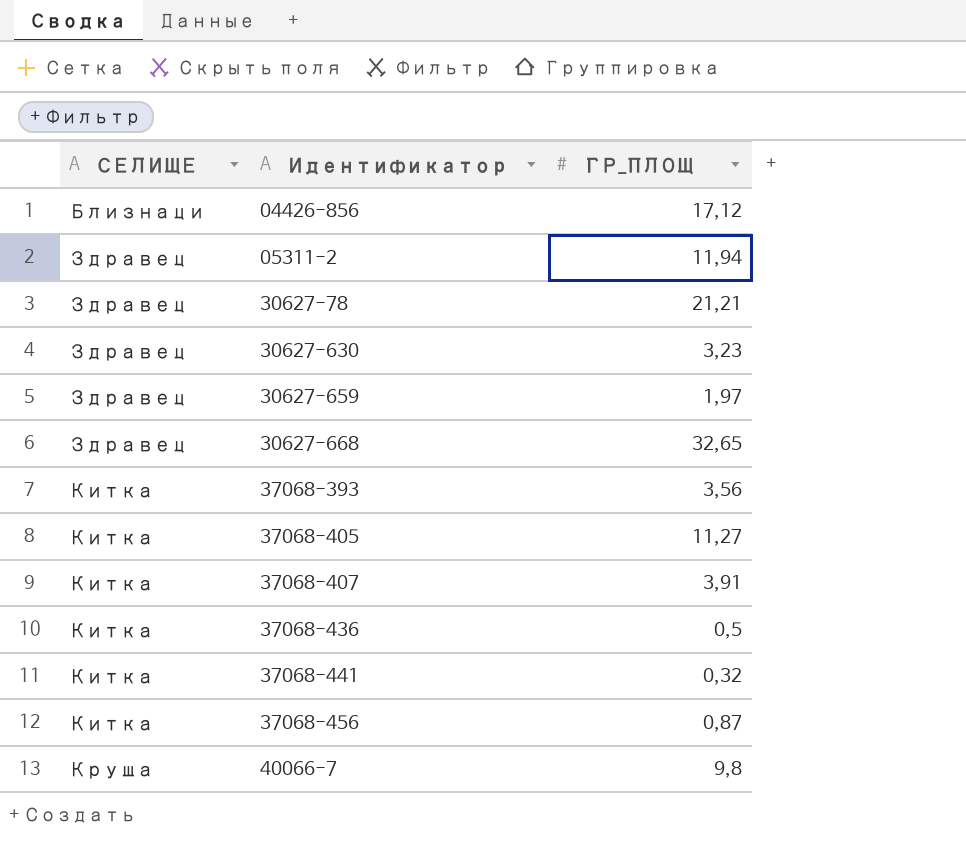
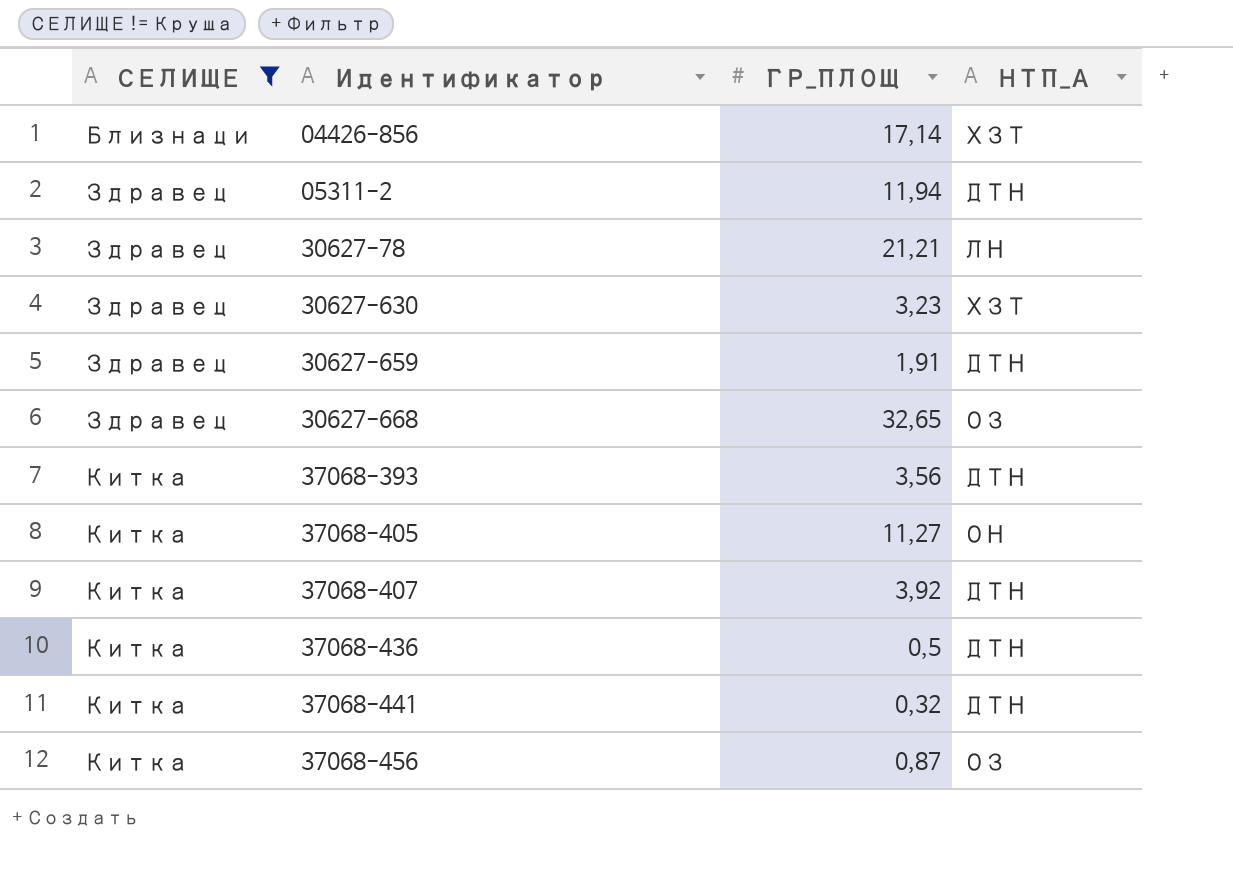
filter: none -> СЕЛИЩЕ != Круша
column НТП_А | position: none -> 4
04426-856 | ГР_ПЛОЩ: 17,12 -> 17,14
30627-659 | ГР_ПЛОЩ: 1,97 -> 1,91
37068-407 | ГР_ПЛОЩ: 3,91 -> 3,92

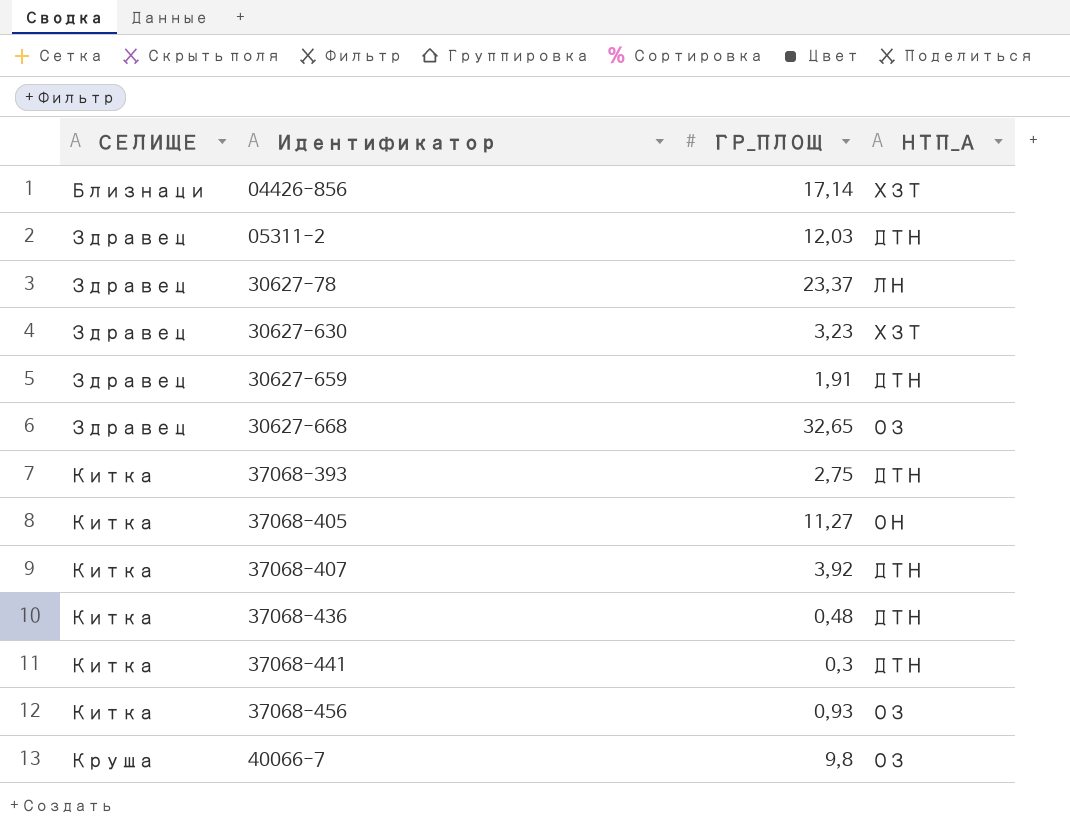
filter: СЕЛИЩЕ != Круша -> none
05311-2 | ГР_ПЛОЩ: 11,94 -> 12,03
30627-78 | ГР_ПЛОЩ: 21,21 -> 23,37
37068-393 | ГР_ПЛОЩ: 3,56 -> 2,75
37068-436 | ГР_ПЛОЩ: 0,5 -> 0,48
37068-441 | ГР_ПЛОЩ: 0,32 -> 0,3
37068-456 | ГР_ПЛОЩ: 0,87 -> 0,93

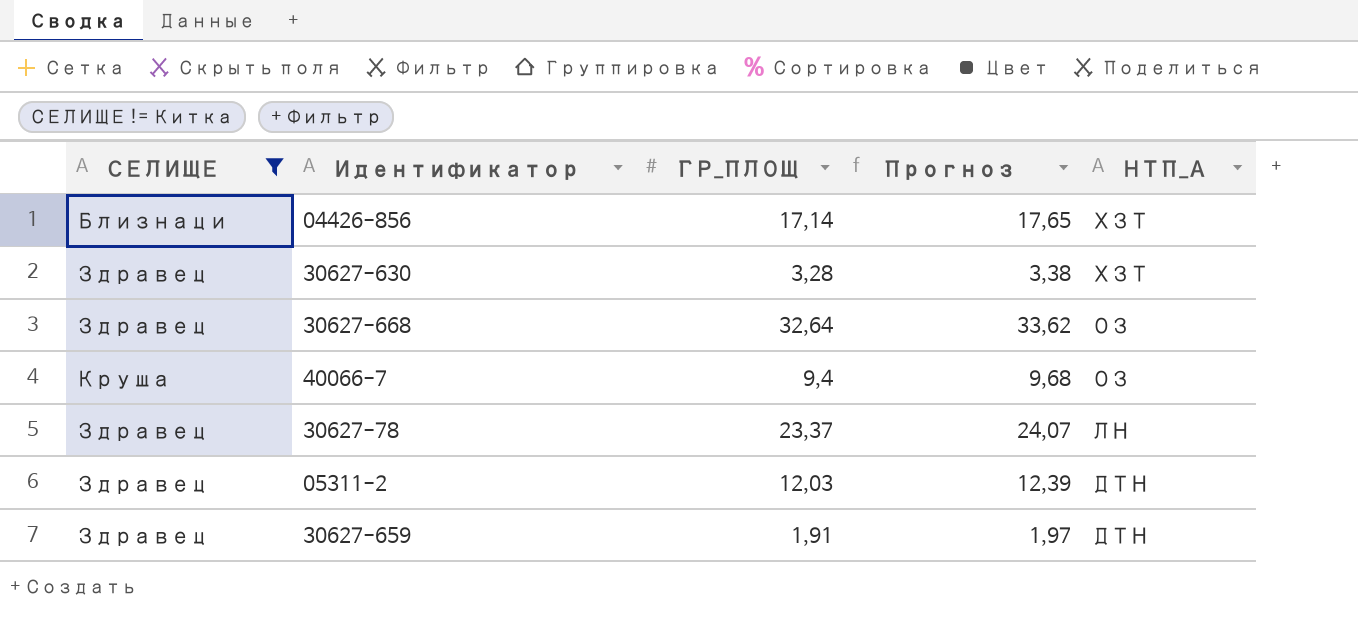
filter: none -> СЕЛИЩЕ != Китка
row order: СЕЛИЩЕ ascending -> НТП_А descending
column Прогноз | formula: none -> [ГР_ПЛОЩ] * 1,03
30627-630 | ГР_ПЛОЩ: 3,23 -> 3,28
30627-668 | ГР_ПЛОЩ: 32,65 -> 32,64
40066-7 | ГР_ПЛОЩ: 9,8 -> 9,4

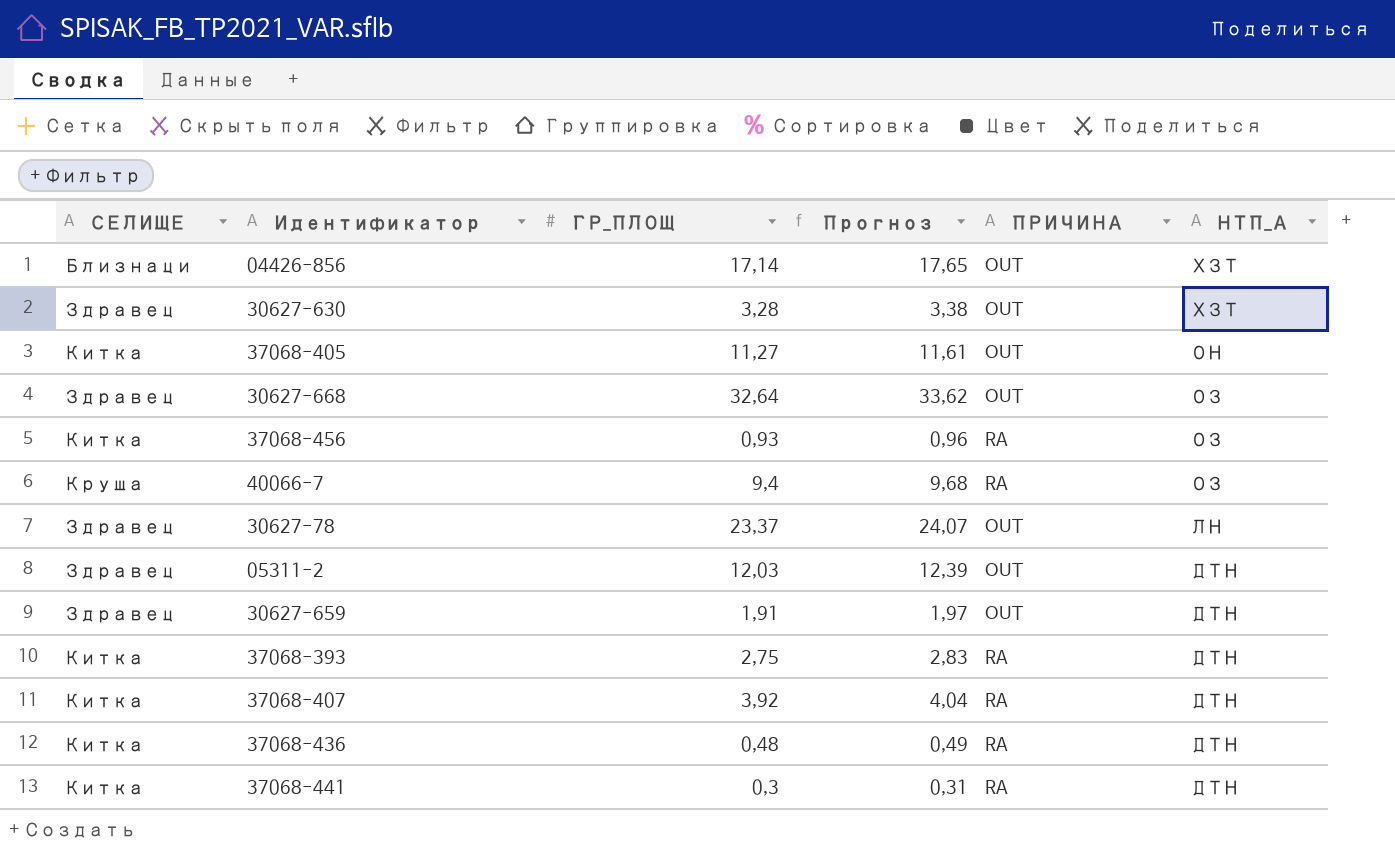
filter: СЕЛИЩЕ != Китка -> none
column ПРИЧИНА | position: none -> 5

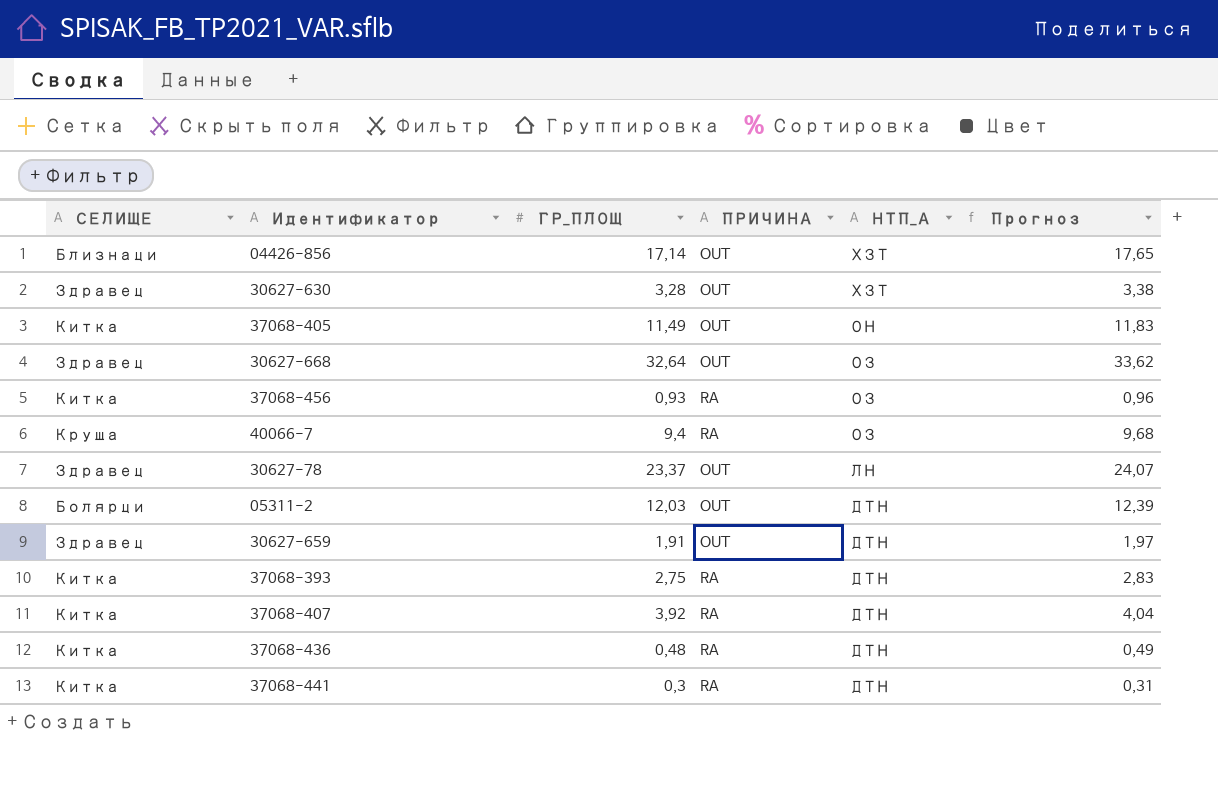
column Прогноз | position: 4 -> 6
37068-405 | ГР_ПЛОЩ: 11,27 -> 11,49
37068-405 | Прогноз: 11,61 -> 11,83
05311-2 | СЕЛИЩЕ: Здравец -> Болярци

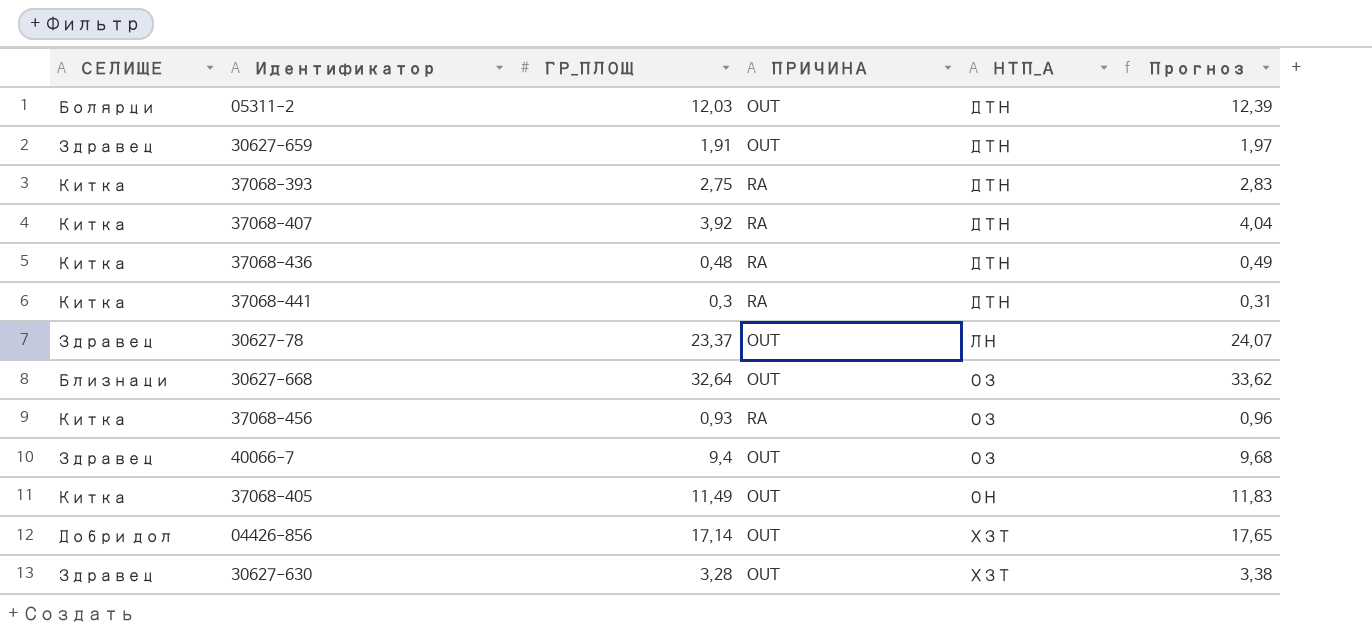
row order: НТП_А descending -> НТП_А ascending
30627-668 | СЕЛИЩЕ: Здравец -> Близнаци
40066-7 | СЕЛИЩЕ: Круша -> Здравец
40066-7 | ПРИЧИНА: RA -> OUT
04426-856 | СЕЛИЩЕ: Близнаци -> Добри дол

